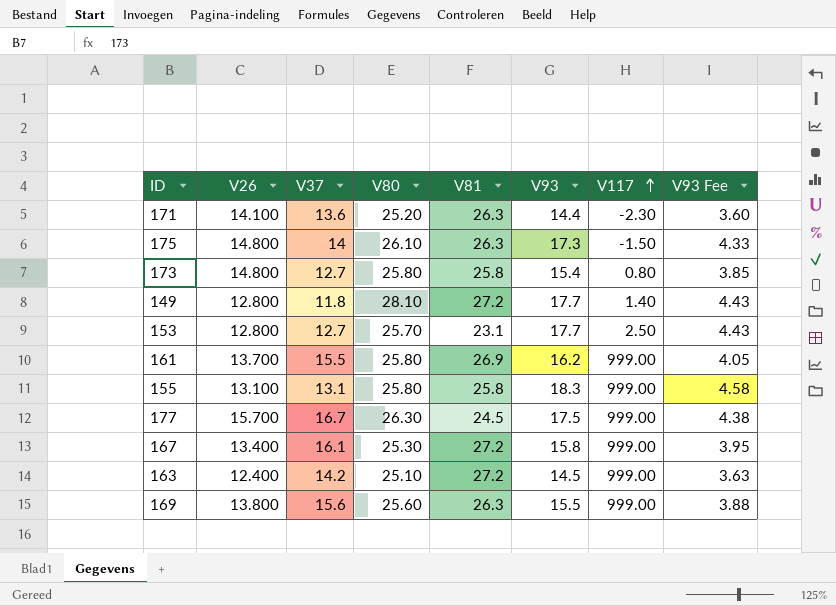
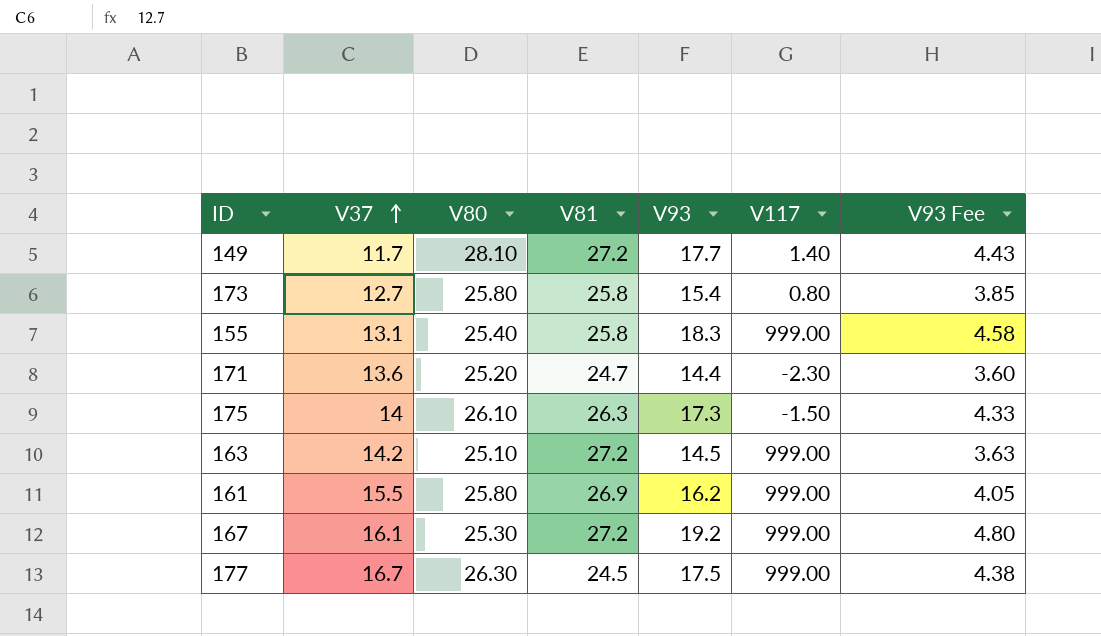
row order: V117 ascending -> V37 ascending
column V26 | position: 2 -> none
row 153: 12.800 | 12.7 | 25.70 | 23.1 | 17.7 | 2.50 | 4.43 -> none
row 169: 13.800 | 15.6 | 25.60 | 26.3 | 15.5 | 999.00 | 3.88 -> none
149 | V37: 11.8 -> 11.7
155 | V80: 25.80 -> 25.40
171 | V81: 26.3 -> 24.7
167 | V93: 15.8 -> 19.2
167 | V93 Fee: 3.95 -> 4.80

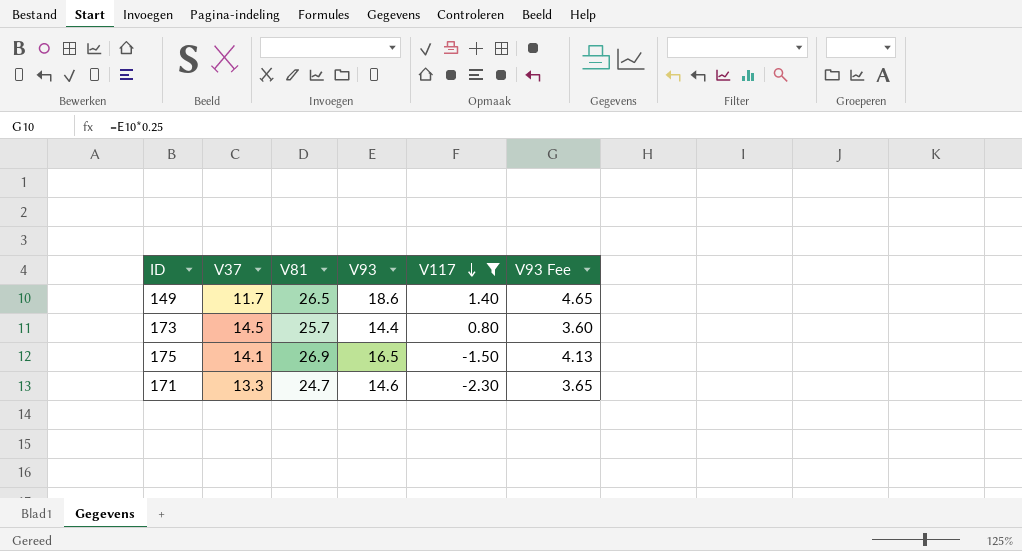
filter: none -> V117 != 999.00
row order: V37 ascending -> V117 descending
column V80 | position: 3 -> none
149 | V81: 27.2 -> 26.5
149 | V93: 17.7 -> 18.6
149 | V93 Fee: 4.43 -> 4.65
173 | V37: 12.7 -> 14.5
173 | V81: 25.8 -> 25.7
173 | V93: 15.4 -> 14.4
173 | V93 Fee: 3.85 -> 3.60
175 | V37: 14 -> 14.1
175 | V81: 26.3 -> 26.9
175 | V93: 17.3 -> 16.5
175 | V93 Fee: 4.33 -> 4.13
171 | V37: 13.6 -> 13.3
171 | V93: 14.4 -> 14.6
171 | V93 Fee: 3.60 -> 3.65

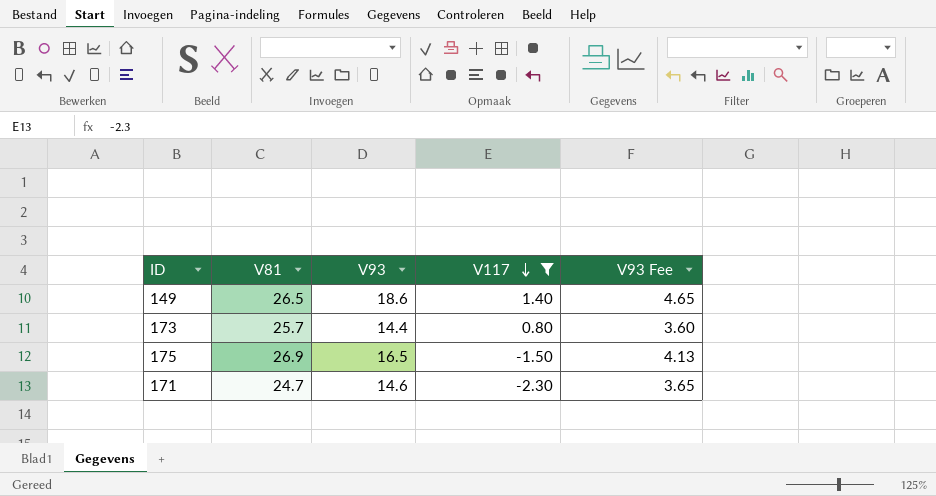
column V37 | position: 2 -> none

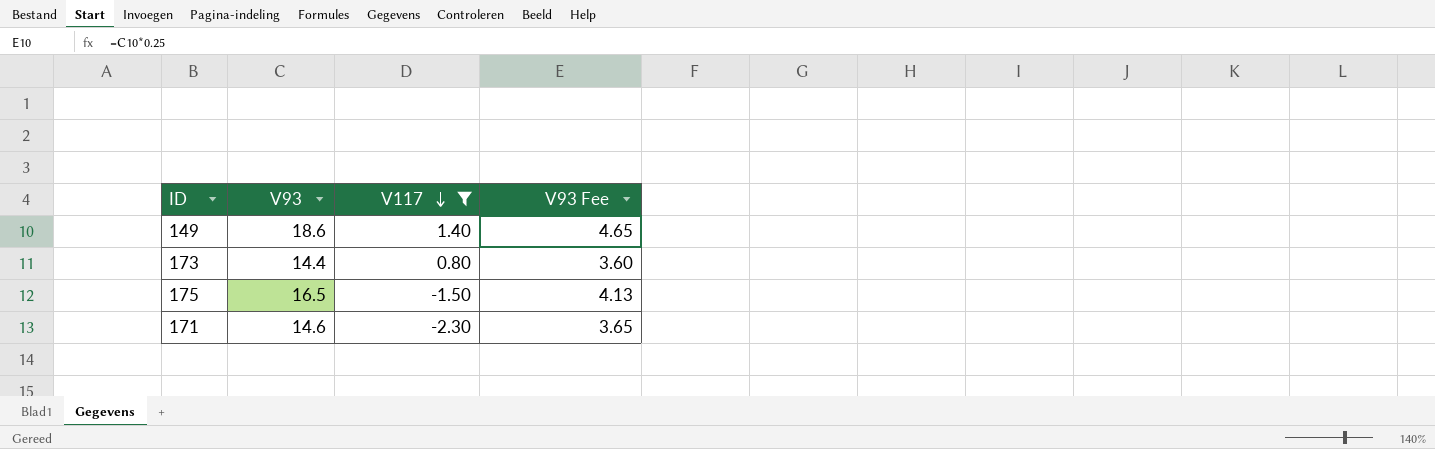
column V81 | position: 2 -> none

